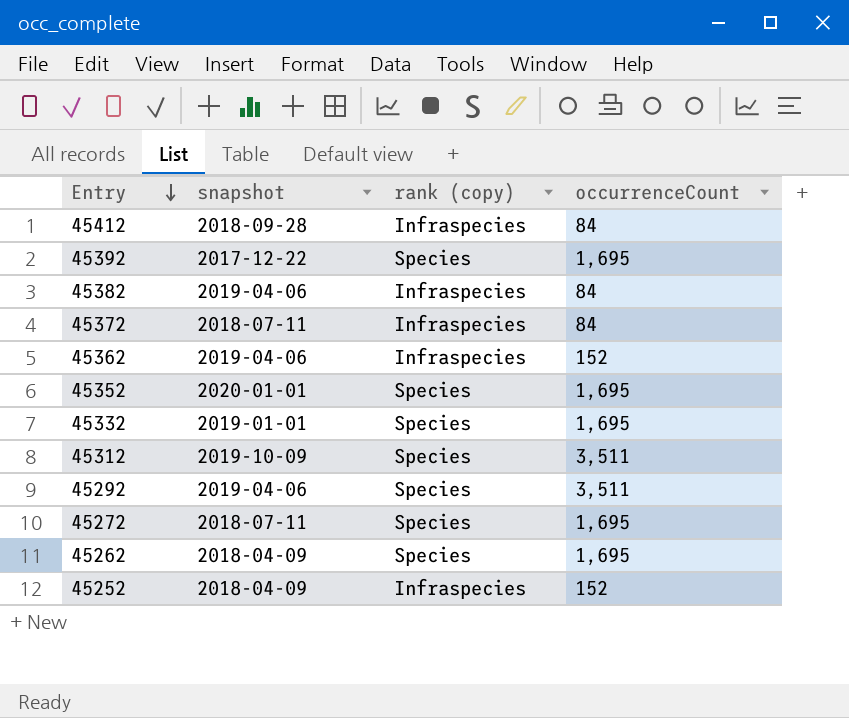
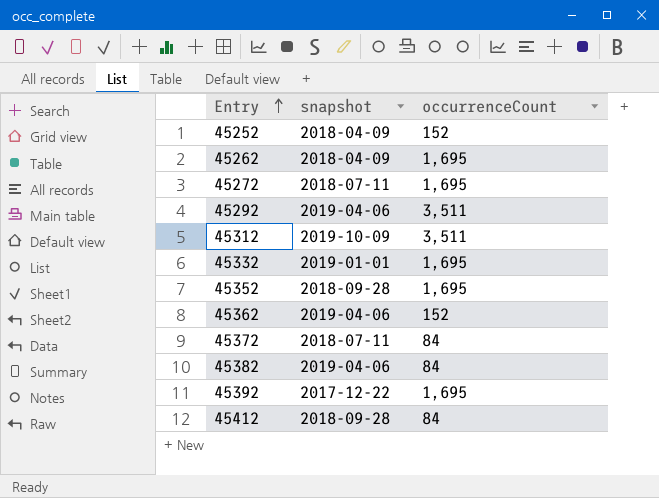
row order: Entry descending -> Entry ascending
column rank (copy) | position: 3 -> none
45352 | snapshot: 2020-01-01 -> 2018-09-28

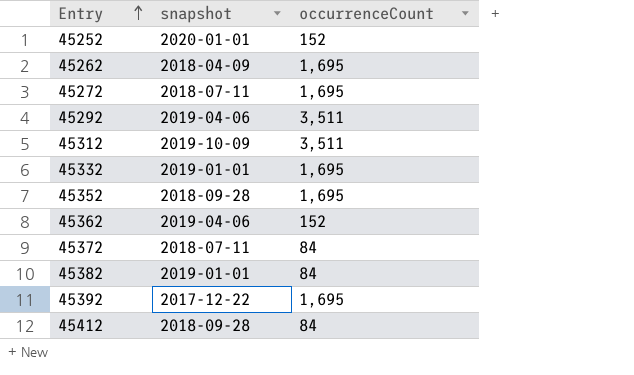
45252 | snapshot: 2018-04-09 -> 2020-01-01
45382 | snapshot: 2019-04-06 -> 2019-01-01

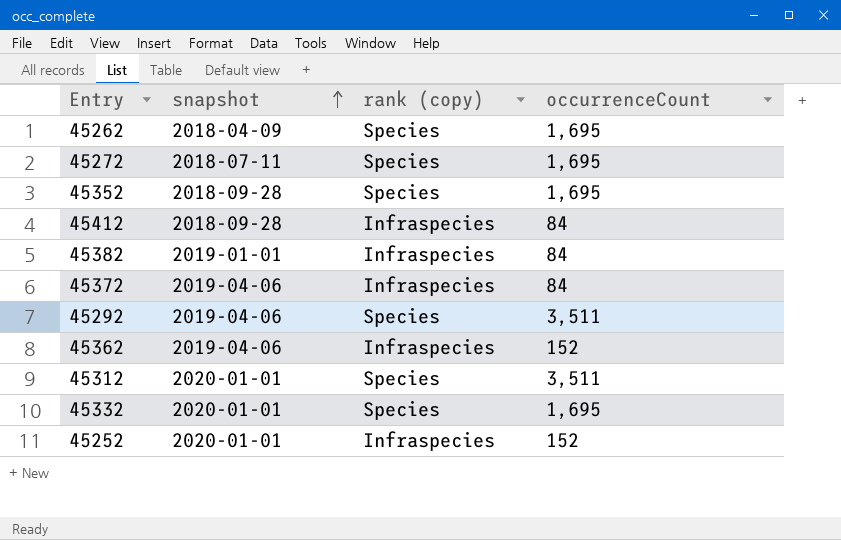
row order: Entry ascending -> snapshot ascending
column rank (copy) | position: none -> 3
row 45392: 2017-12-22 | 1,695 -> none
45372 | snapshot: 2018-07-11 -> 2019-04-06
45312 | snapshot: 2019-10-09 -> 2020-01-01
45332 | snapshot: 2019-01-01 -> 2020-01-01

